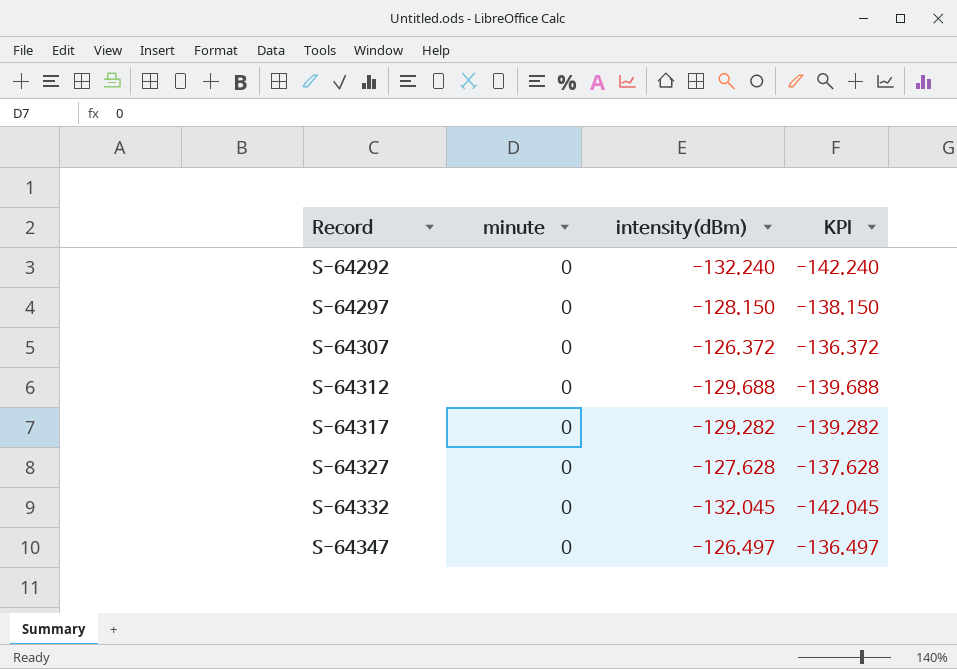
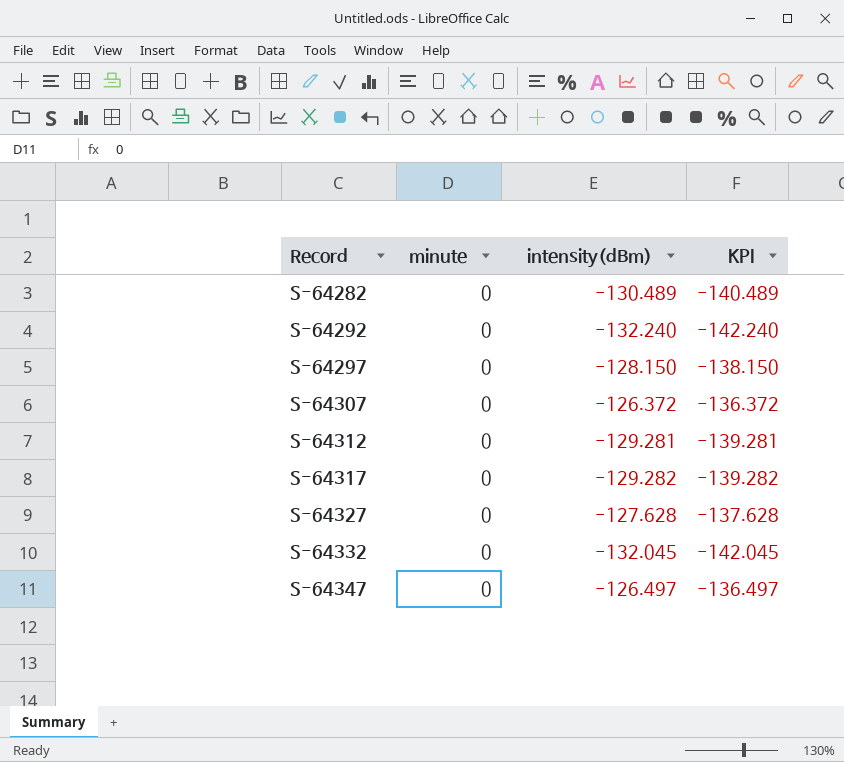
row S-64282: none -> 0 | -130.489 | -140.489
S-64312 | intensity(dBm): -129.688 -> -129.281
S-64312 | KPI: -139.688 -> -139.281

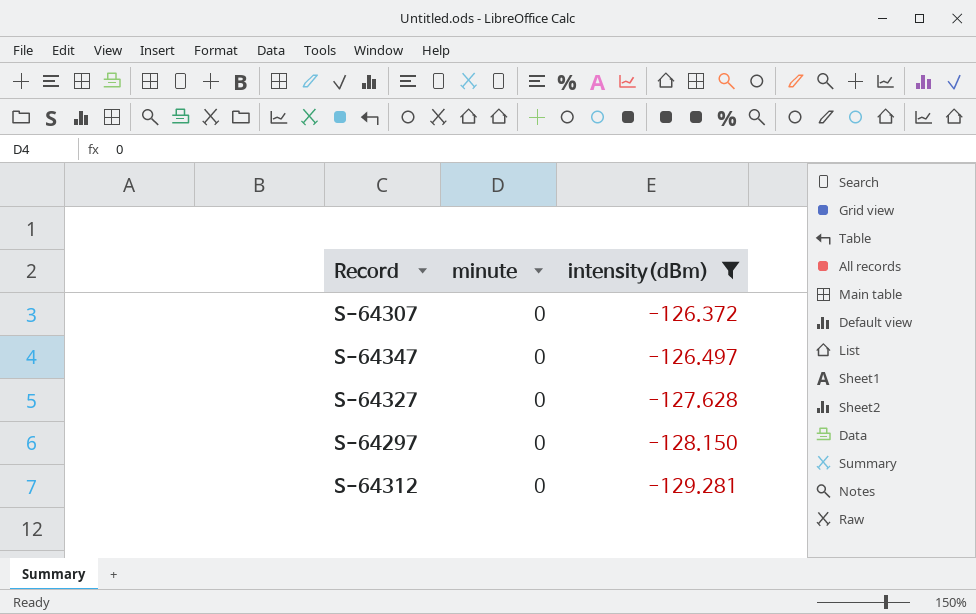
filter: none -> intensity(dBm) >= -129.281
row order: Record ascending -> intensity(dBm) descending
column KPI | formula: [intensity(dBm)] - 10 -> none

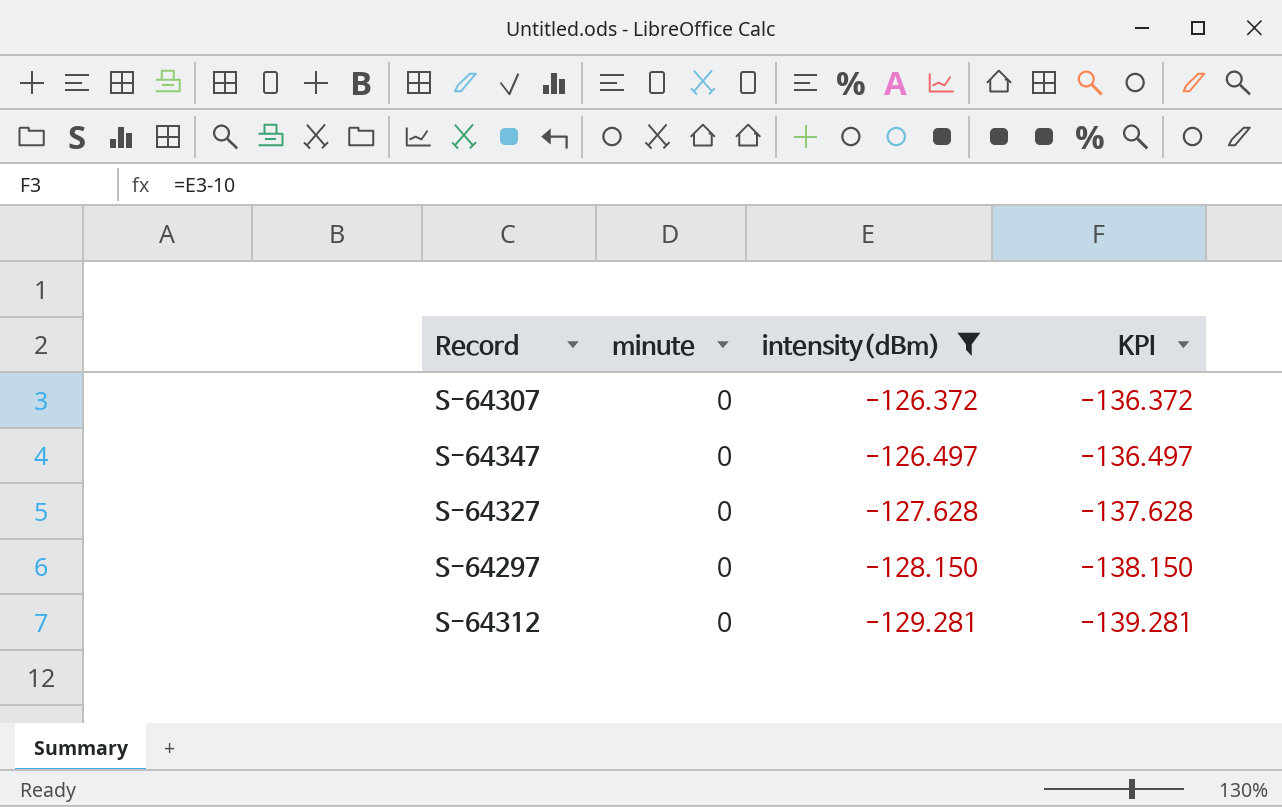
column KPI | formula: none -> [intensity(dBm)] - 10

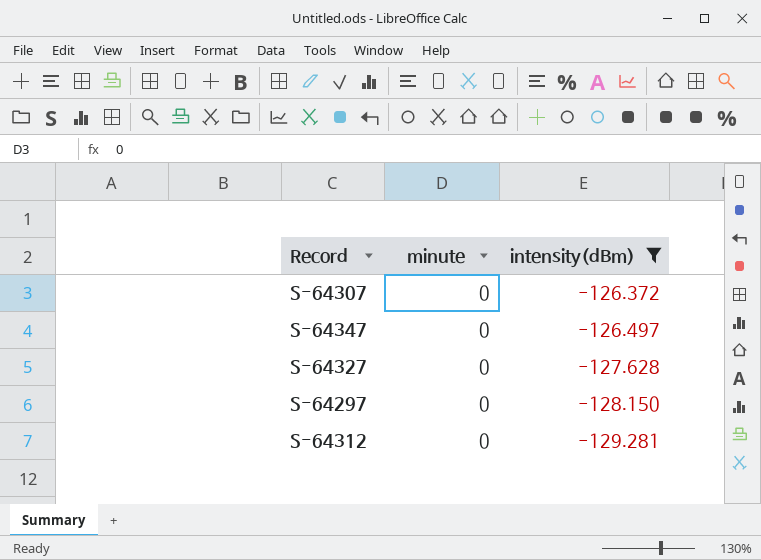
column KPI | formula: [intensity(dBm)] - 10 -> none

